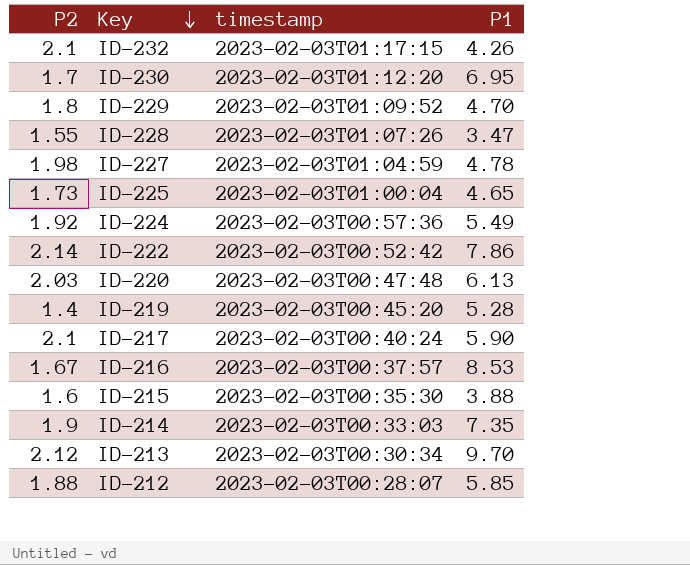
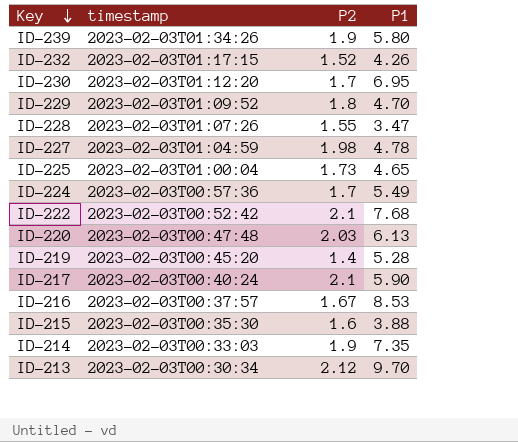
column P2 | position: 1 -> 3
row ID-212: 1.88 | 2023-02-03T00:28:07 | 5.85 -> none
row ID-239: none -> 2023-02-03T01:34:26 | 1.9 | 5.80
ID-232 | P2: 2.1 -> 1.52
ID-224 | P2: 1.92 -> 1.7
ID-222 | P2: 2.14 -> 2.1
ID-222 | P1: 7.86 -> 7.68

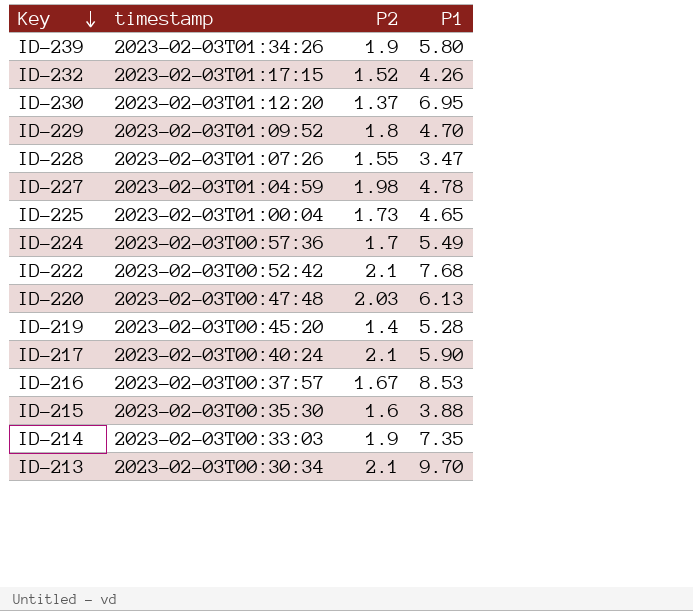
ID-230 | P2: 1.7 -> 1.37
ID-213 | P2: 2.12 -> 2.1

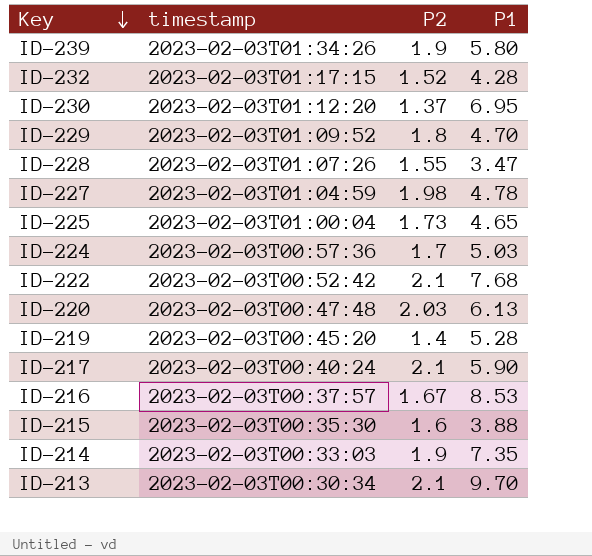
ID-232 | P1: 4.26 -> 4.28
ID-224 | P1: 5.49 -> 5.03

